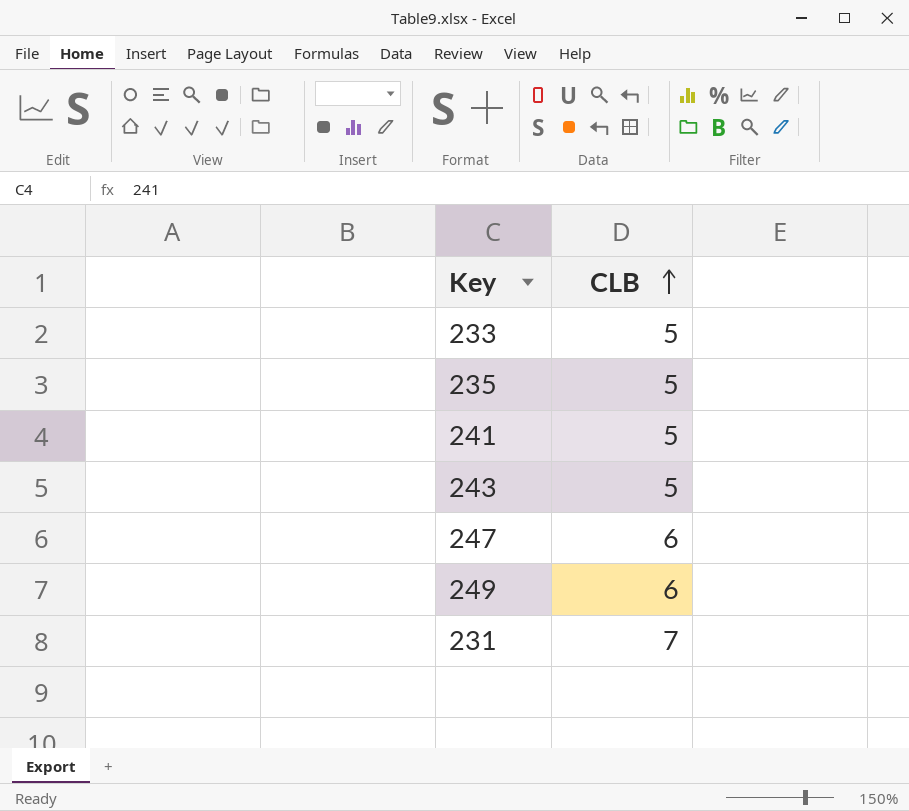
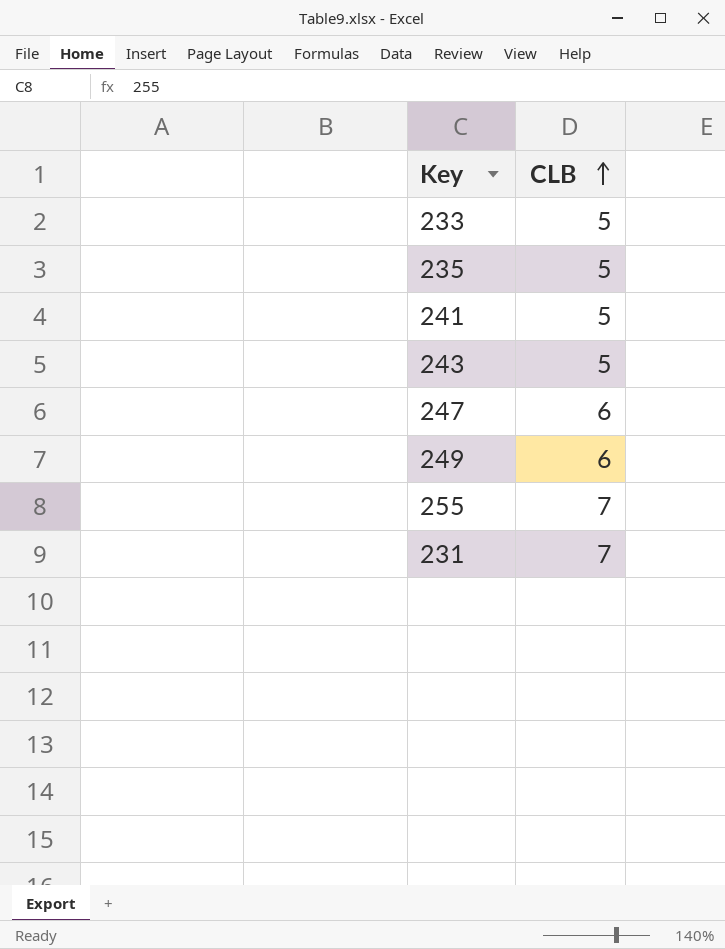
row 255: none -> 7

